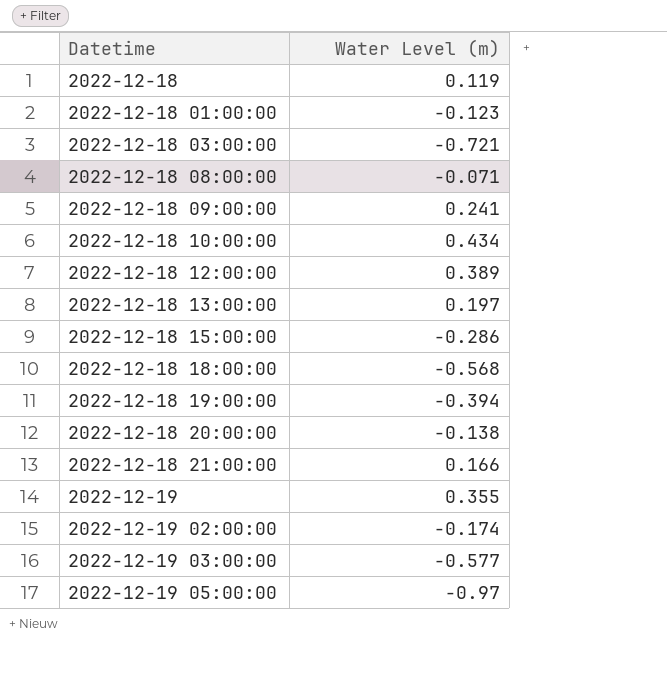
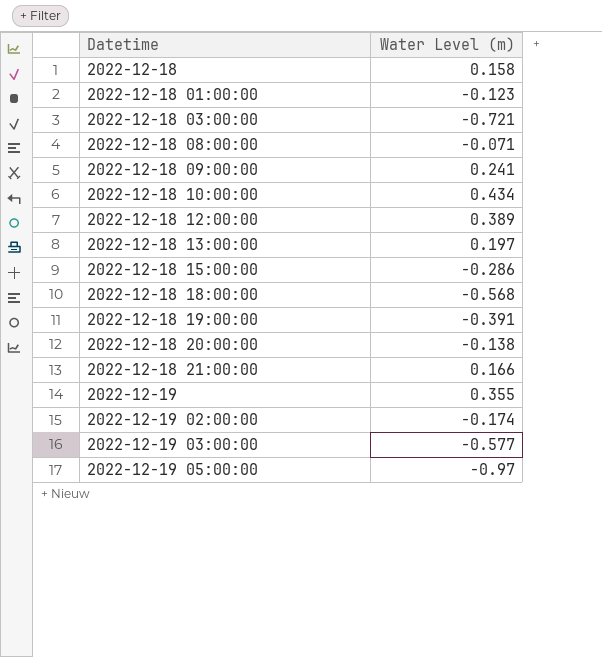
2022-12-18 | Water Level (m): 0.119 -> 0.158
2022-12-18 19:00:00 | Water Level (m): -0.394 -> -0.391

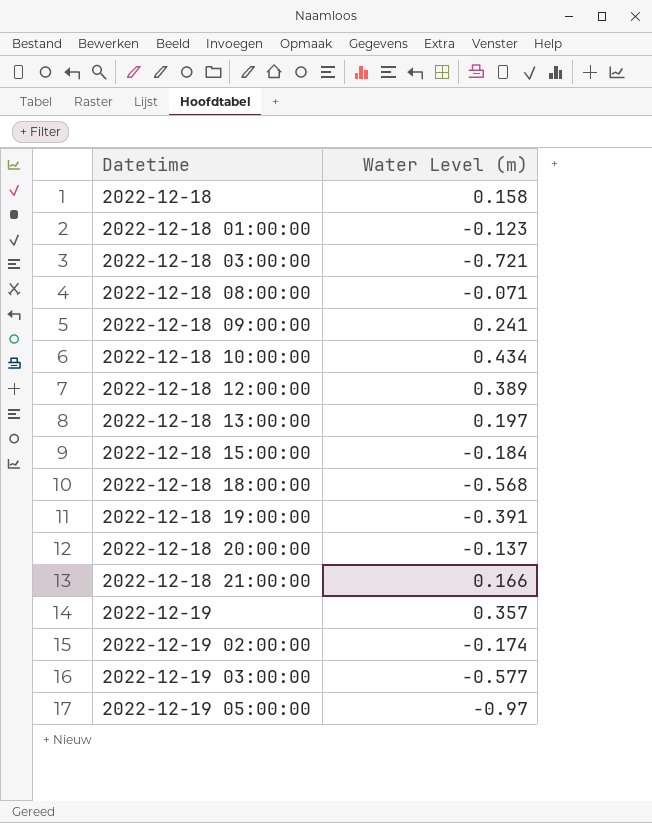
2022-12-18 15:00:00 | Water Level (m): -0.286 -> -0.184
2022-12-18 20:00:00 | Water Level (m): -0.138 -> -0.137
2022-12-19 | Water Level (m): 0.355 -> 0.357

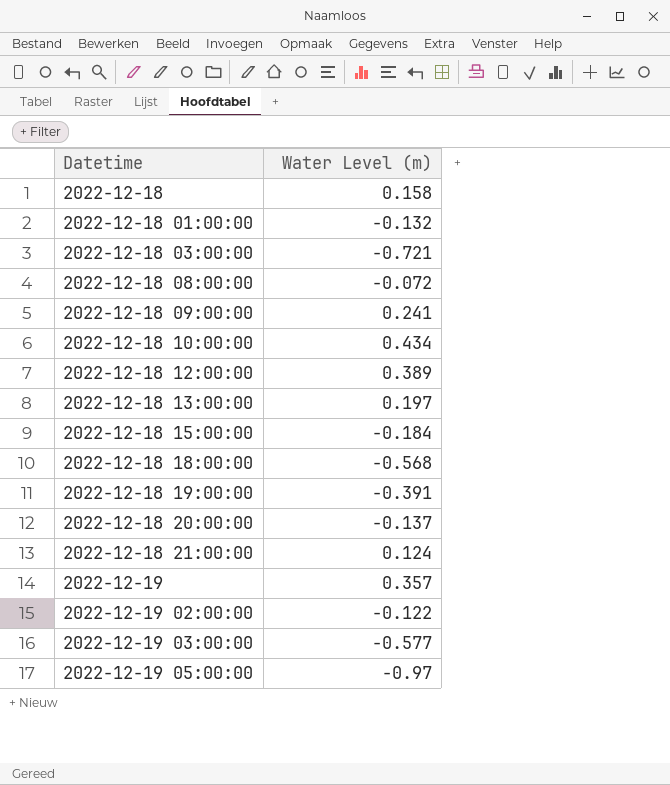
2022-12-18 01:00:00 | Water Level (m): -0.123 -> -0.132
2022-12-18 08:00:00 | Water Level (m): -0.071 -> -0.072
2022-12-18 21:00:00 | Water Level (m): 0.166 -> 0.124
2022-12-19 02:00:00 | Water Level (m): -0.174 -> -0.122

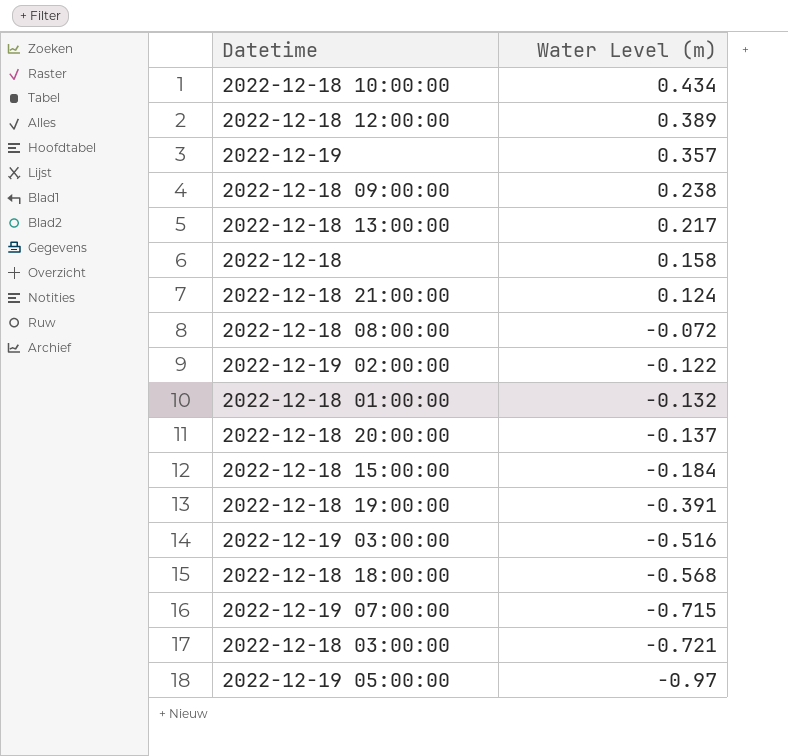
row order: Datetime ascending -> Water Level (m) descending
2022-12-18 09:00:00 | Water Level (m): 0.241 -> 0.238
2022-12-18 13:00:00 | Water Level (m): 0.197 -> 0.217
2022-12-19 03:00:00 | Water Level (m): -0.577 -> -0.516
row 2022-12-19 07:00:00: none -> -0.715

